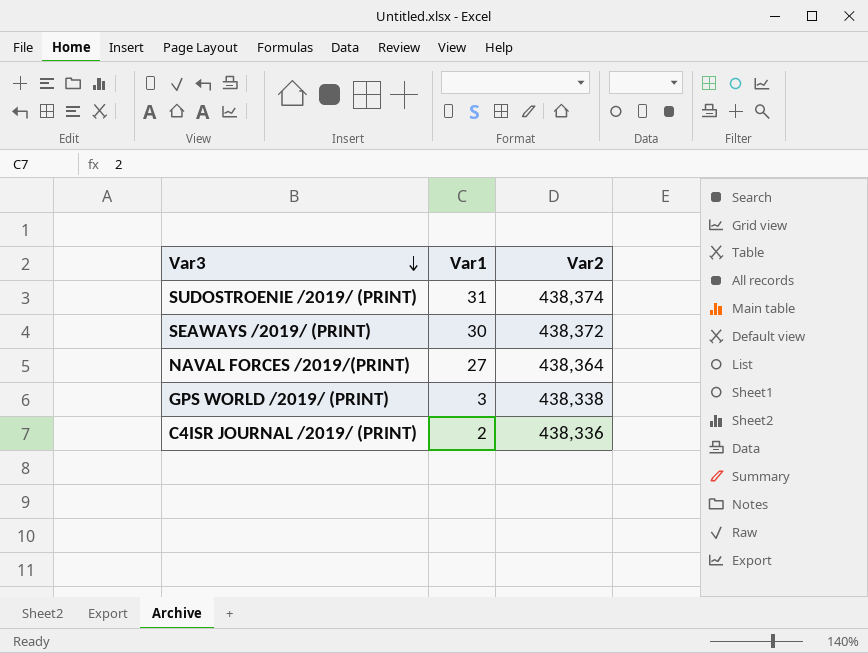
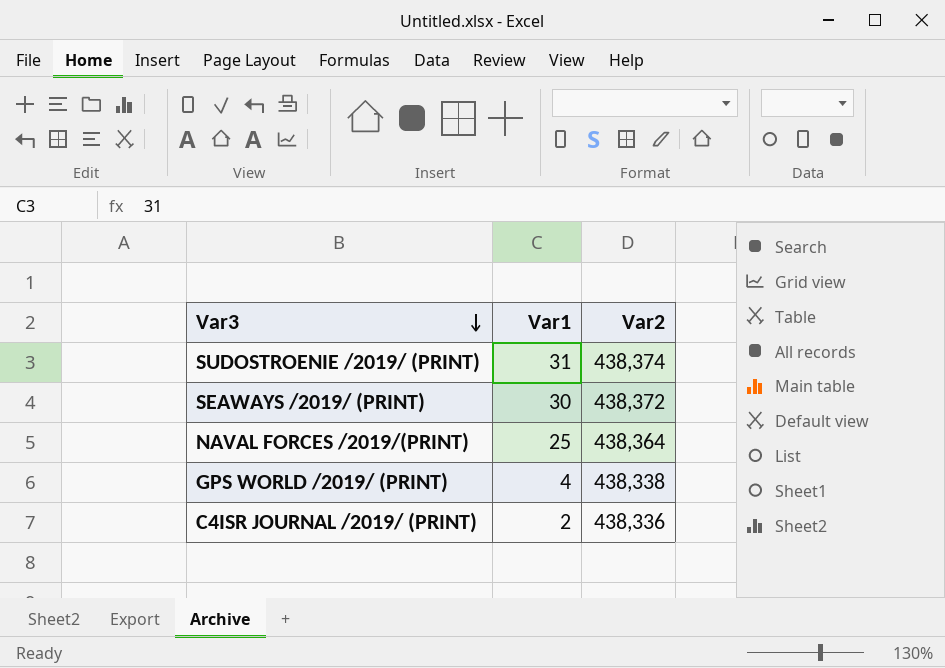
NAVAL FORCES /2019/(PRINT) | Var1: 27 -> 25
GPS WORLD /2019/ (PRINT) | Var1: 3 -> 4

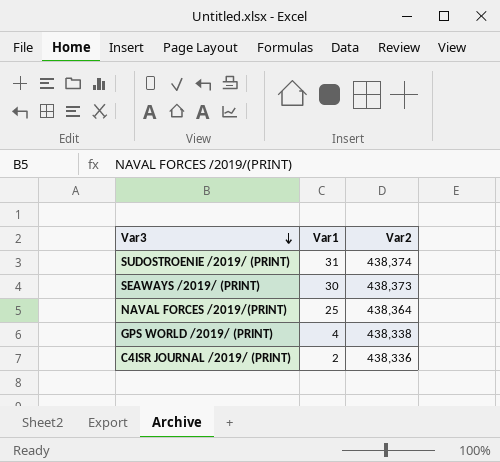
SEAWAYS /2019/ (PRINT) | Var2: 438,372 -> 438,373

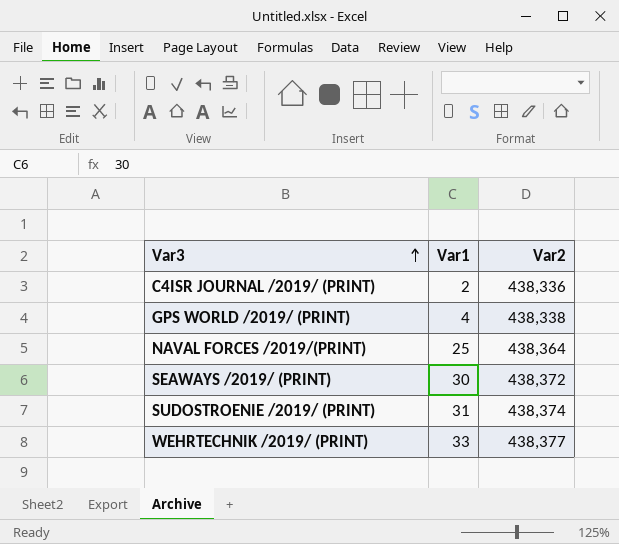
row order: Var3 descending -> Var3 ascending
SEAWAYS /2019/ (PRINT) | Var2: 438,373 -> 438,372
row WEHRTECHNIK /2019/ (PRINT): none -> 33 | 438,377

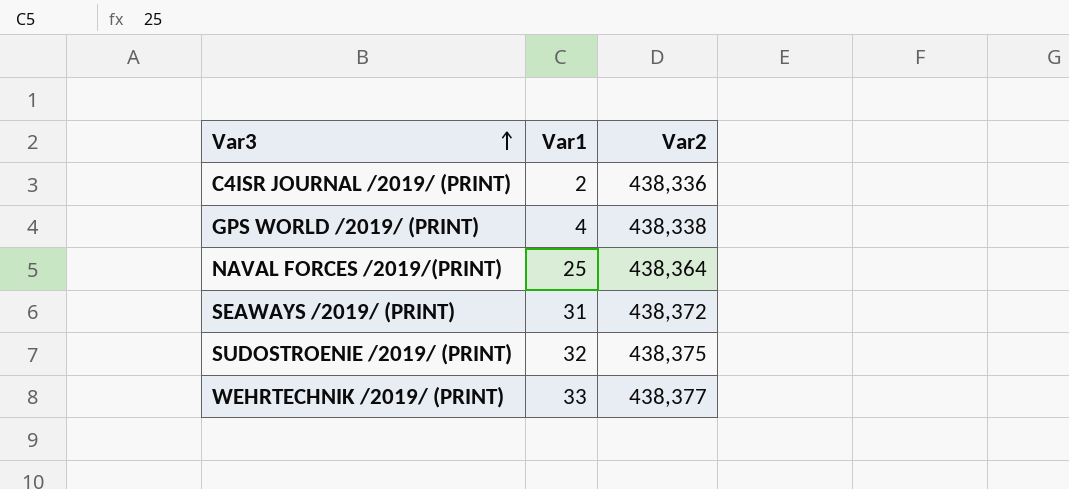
SEAWAYS /2019/ (PRINT) | Var1: 30 -> 31
SUDOSTROENIE /2019/ (PRINT) | Var1: 31 -> 32
SUDOSTROENIE /2019/ (PRINT) | Var2: 438,374 -> 438,375

